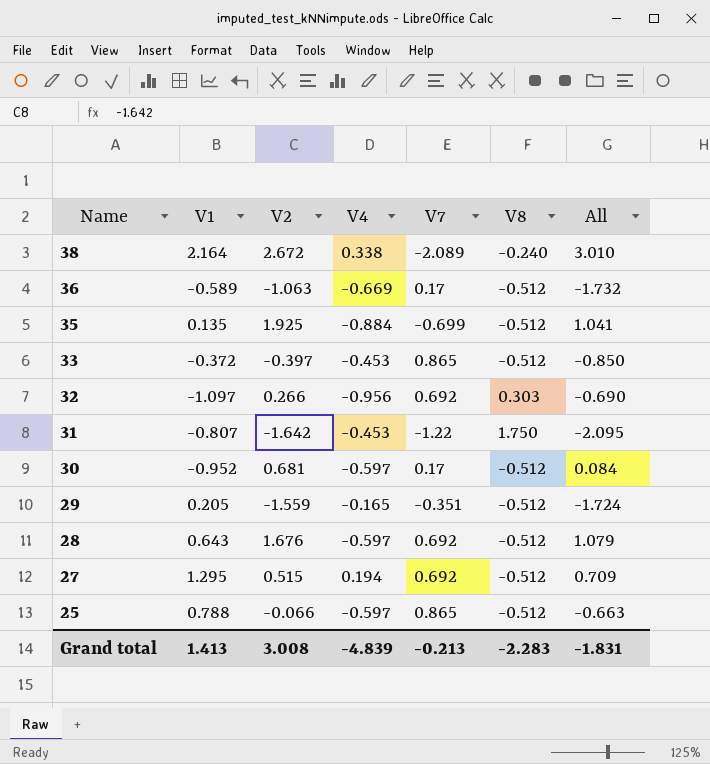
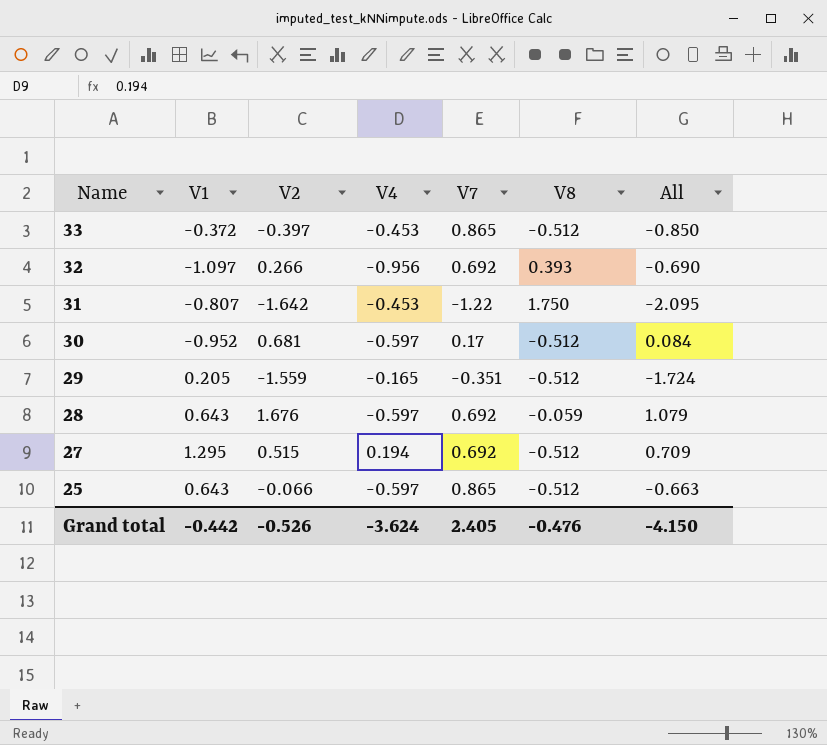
row 38: 2.164 | 2.672 | 0.338 | -2.089 | -0.240 | 3.010 -> none
row 36: -0.589 | -1.063 | -0.669 | 0.17 | -0.512 | -1.732 -> none
row 35: 0.135 | 1.925 | -0.884 | -0.699 | -0.512 | 1.041 -> none
32 | V8: 0.303 -> 0.393
28 | V8: -0.512 -> -0.059
25 | V1: 0.788 -> 0.643
Grand total | V1: 1.413 -> -0.442
Grand total | V2: 3.008 -> -0.526
Grand total | V4: -4.839 -> -3.624
Grand total | V7: -0.213 -> 2.405
Grand total | V8: -2.283 -> -0.476
Grand total | All: -1.831 -> -4.150

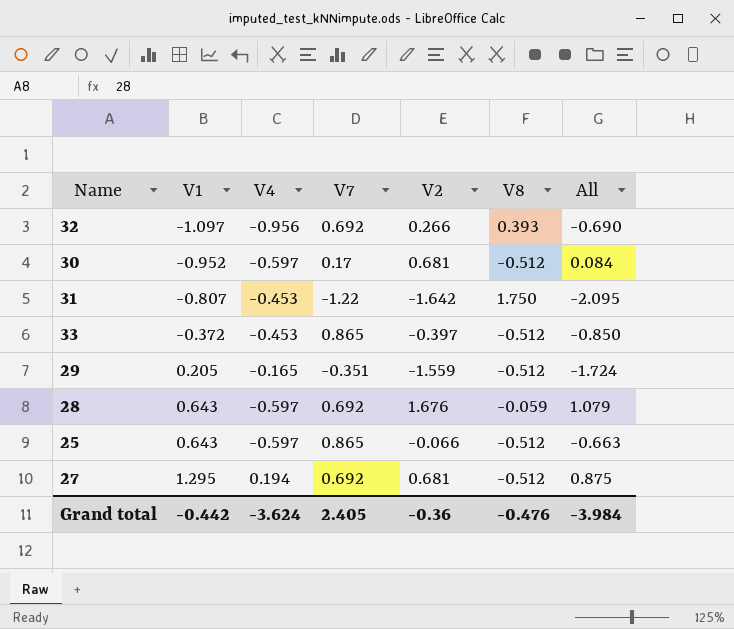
row order: Name descending -> V1 ascending
column V2 | position: 3 -> 5
27 | V2: 0.515 -> 0.681
27 | All: 0.709 -> 0.875
Grand total | V2: -0.526 -> -0.36
Grand total | All: -4.150 -> -3.984

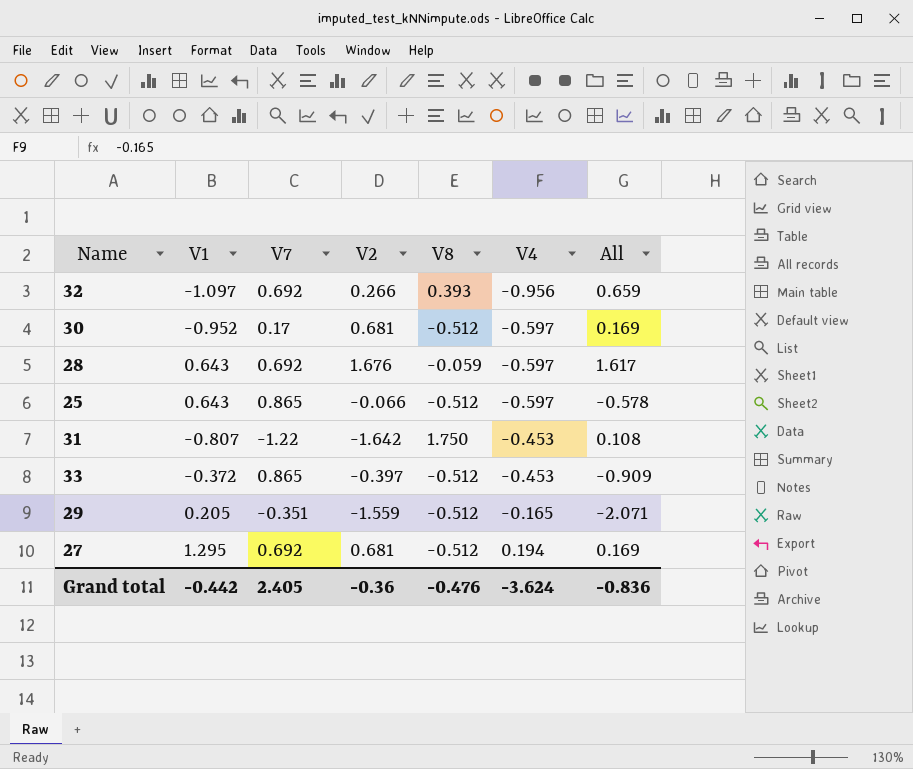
row order: V1 ascending -> V4 ascending
column V4 | position: 3 -> 6
column All | formula: [V4] + [V2] -> [V2] + [V8]
Grand total | All: -3.984 -> -0.836

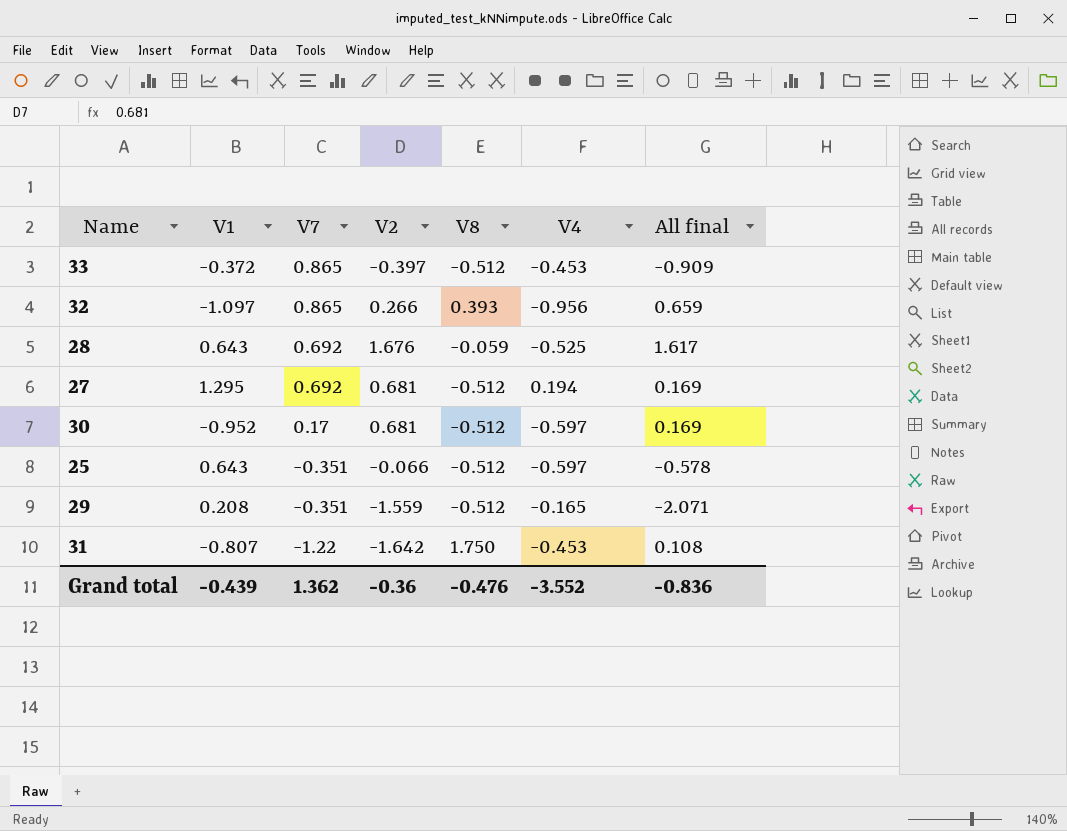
row order: V4 ascending -> V7 descending
column name: All -> All final
32 | V7: 0.692 -> 0.865
28 | V4: -0.597 -> -0.525
25 | V7: 0.865 -> -0.351
29 | V1: 0.205 -> 0.208
Grand total | V1: -0.442 -> -0.439
Grand total | V7: 2.405 -> 1.362
Grand total | V4: -3.624 -> -3.552

